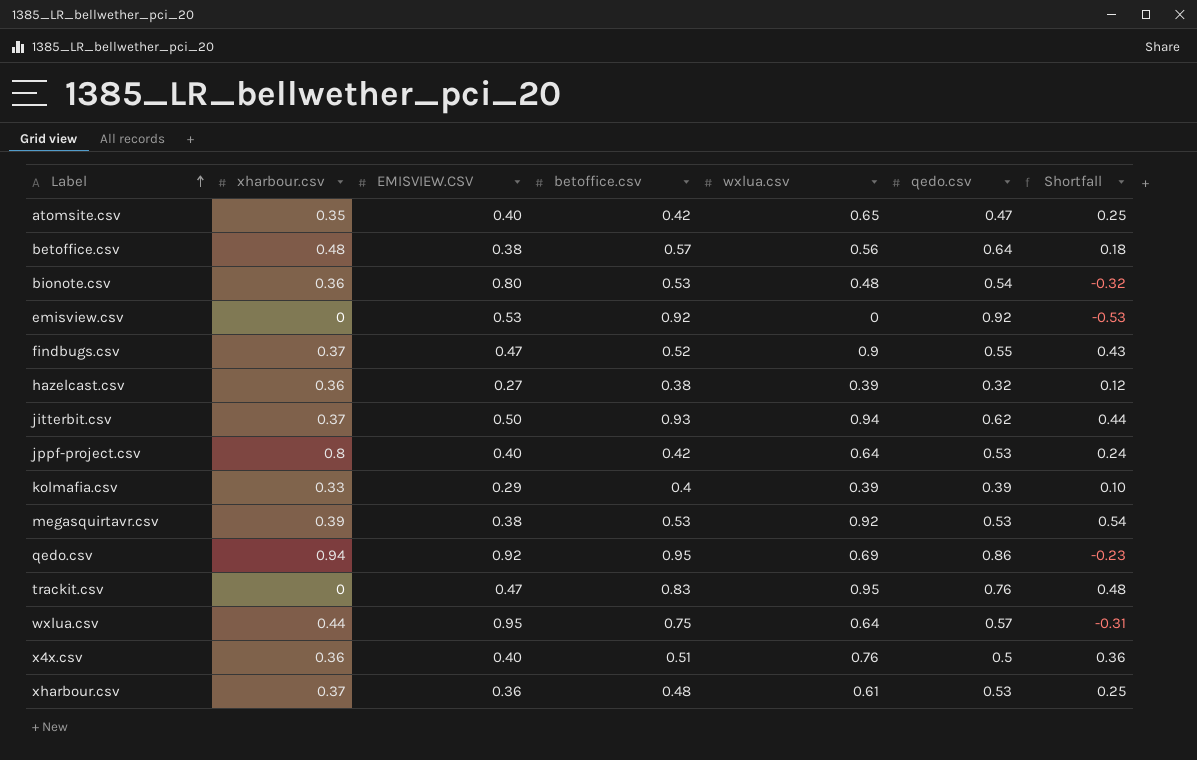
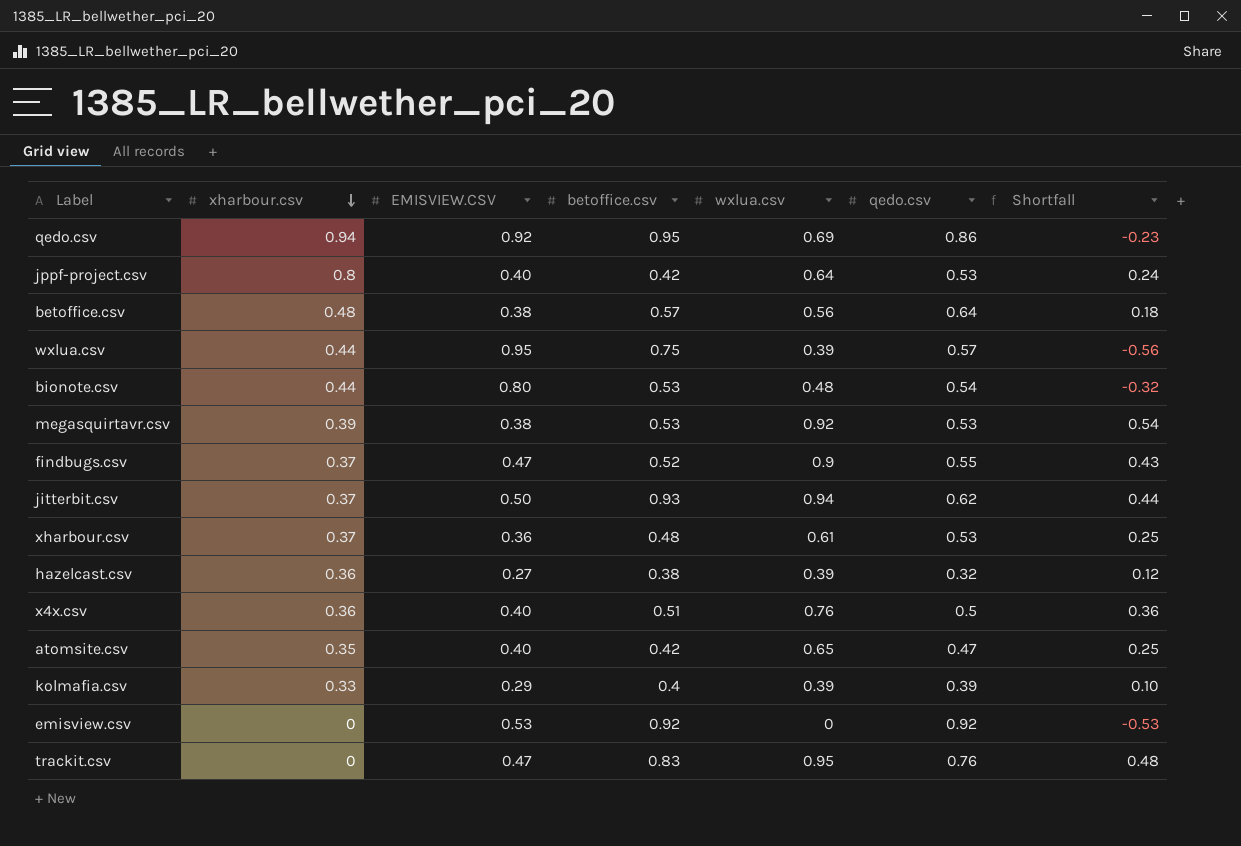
row order: Label ascending -> xharbour.csv descending
wxlua.csv | wxlua.csv: 0.64 -> 0.39
wxlua.csv | Shortfall: -0.31 -> -0.56
bionote.csv | xharbour.csv: 0.36 -> 0.44

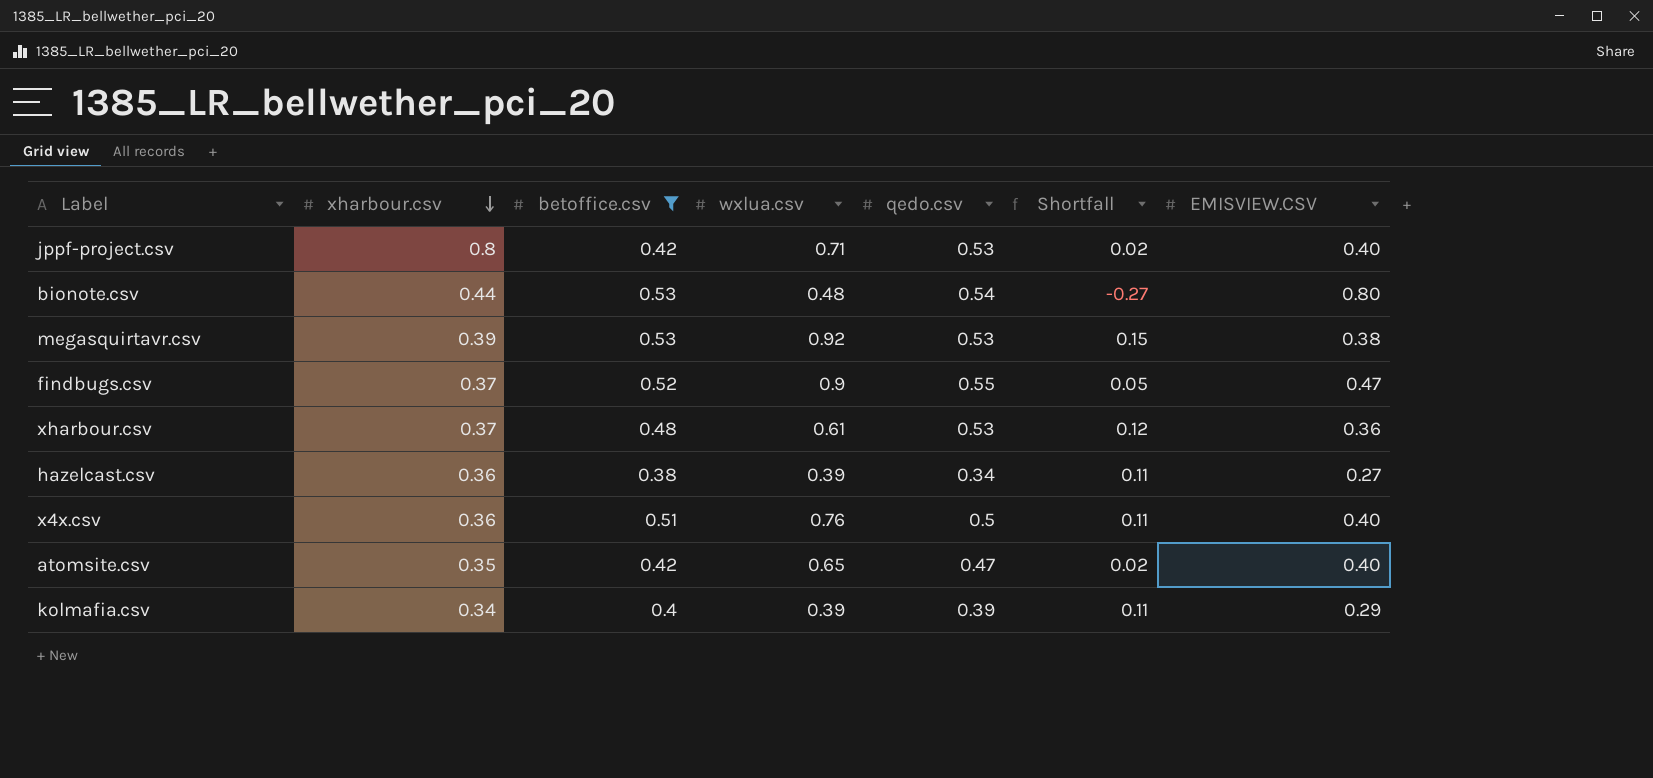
filter: none -> betoffice.csv <= 0.53
column Shortfall | formula: [wxlua.csv] - [EMISVIEW.CSV] -> [betoffice.csv] - [EMISVIEW.CSV]
column EMISVIEW.CSV | position: 3 -> 7
jppf-project.csv | wxlua.csv: 0.64 -> 0.71
hazelcast.csv | qedo.csv: 0.32 -> 0.34
kolmafia.csv | xharbour.csv: 0.33 -> 0.34

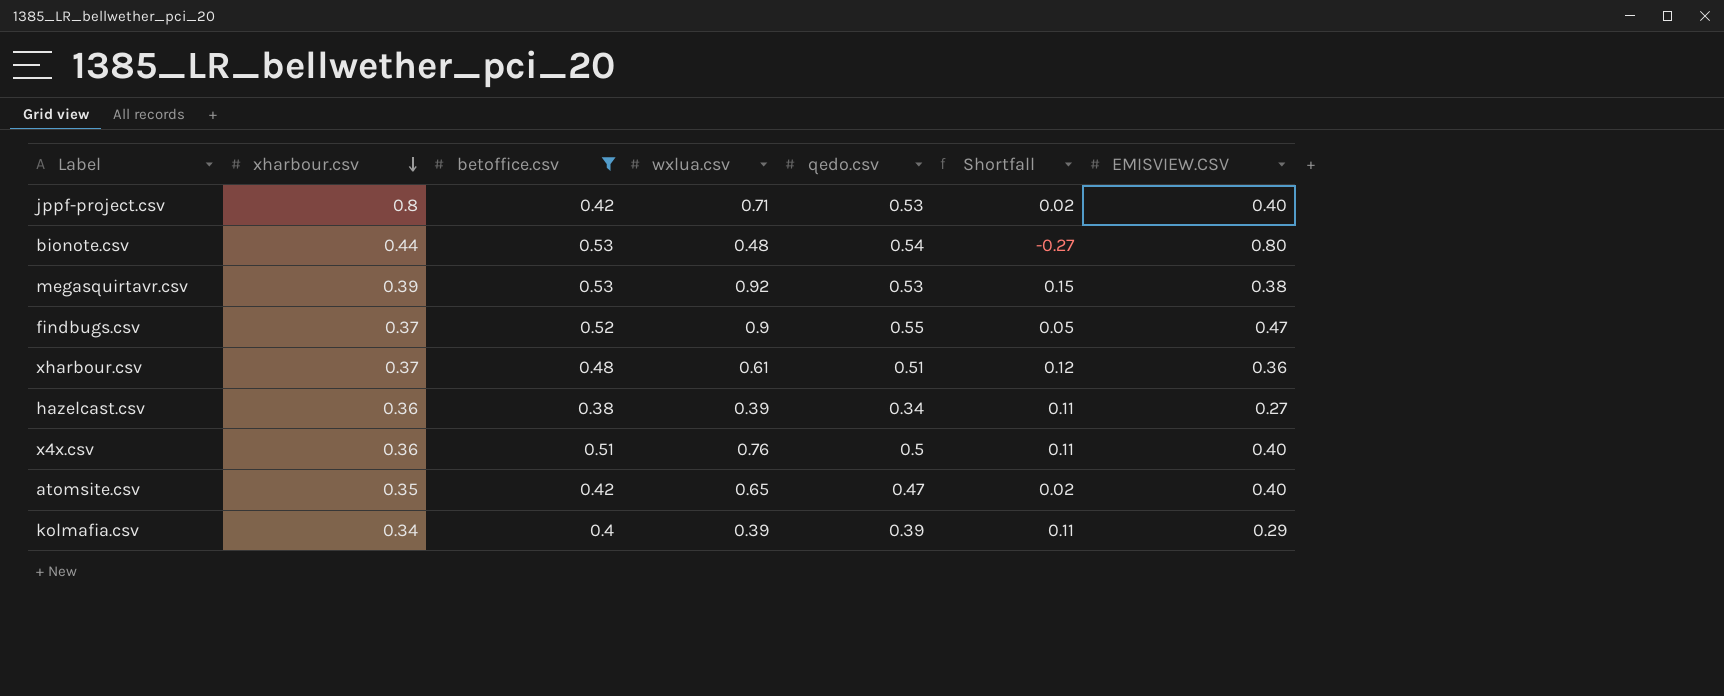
xharbour.csv | qedo.csv: 0.53 -> 0.51

